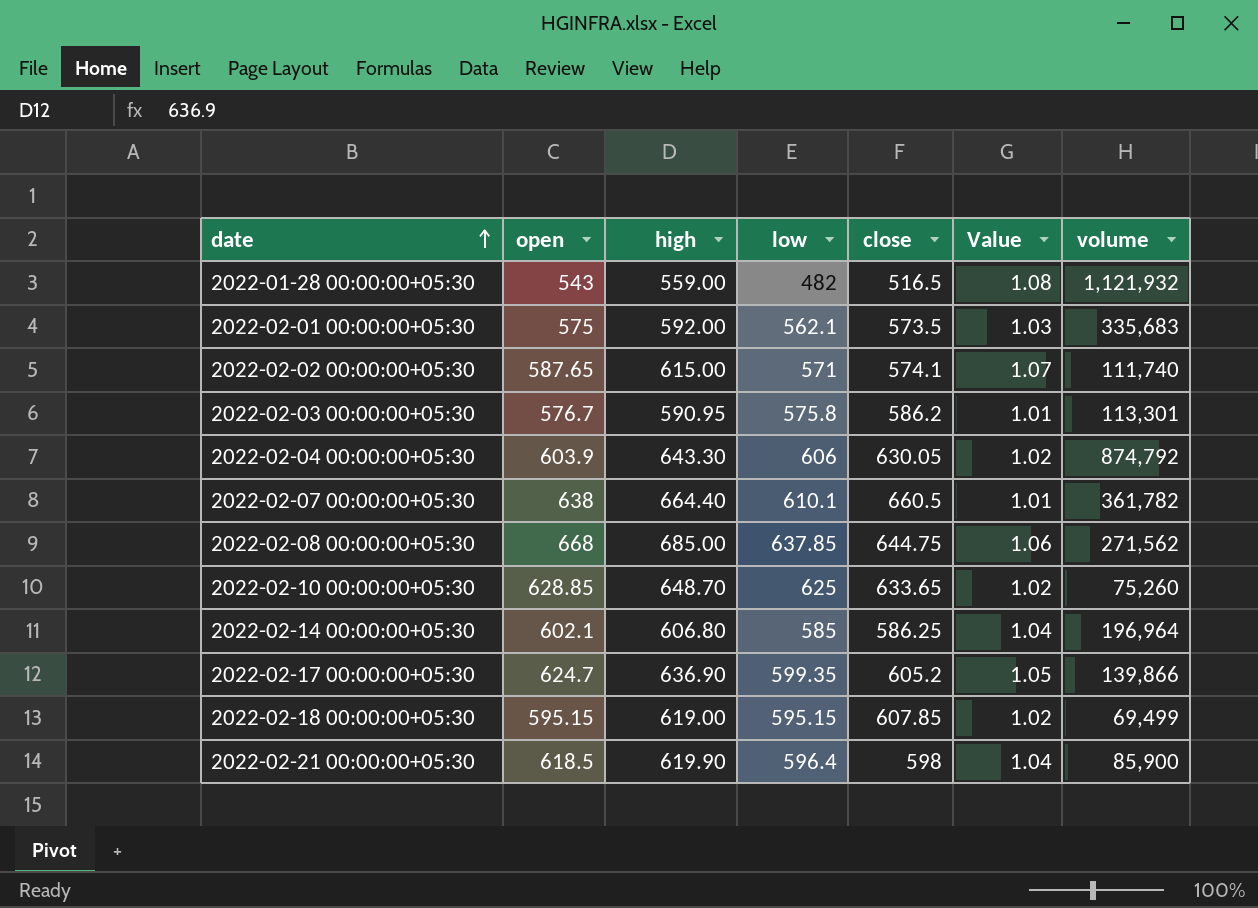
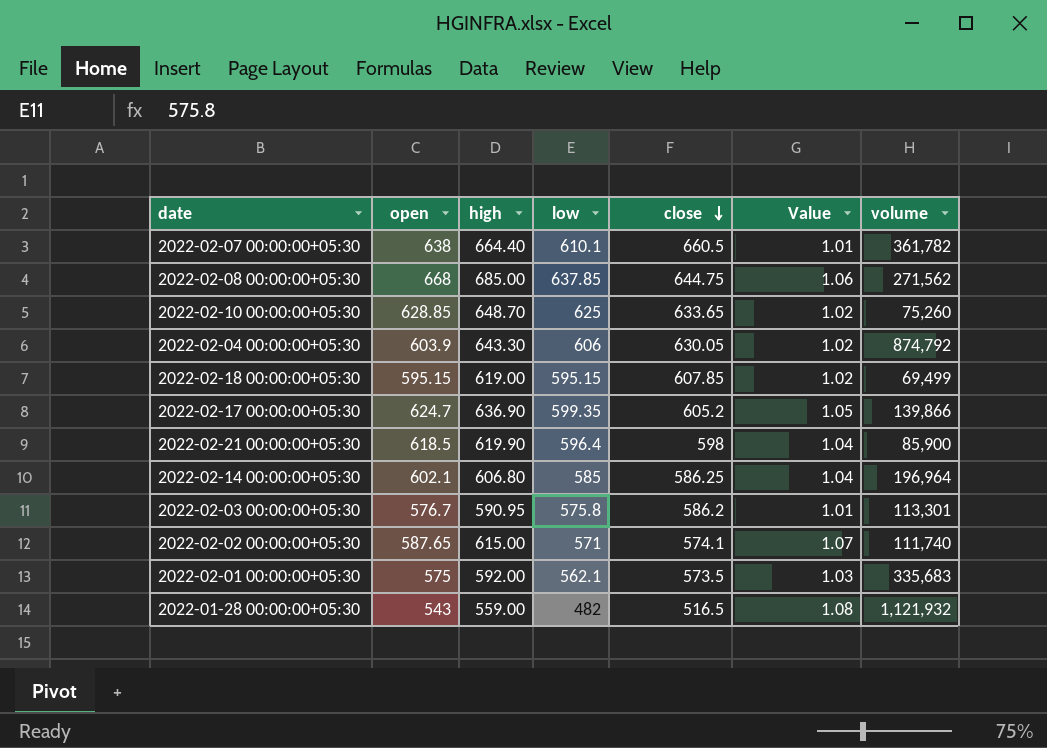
row order: date ascending -> close descending

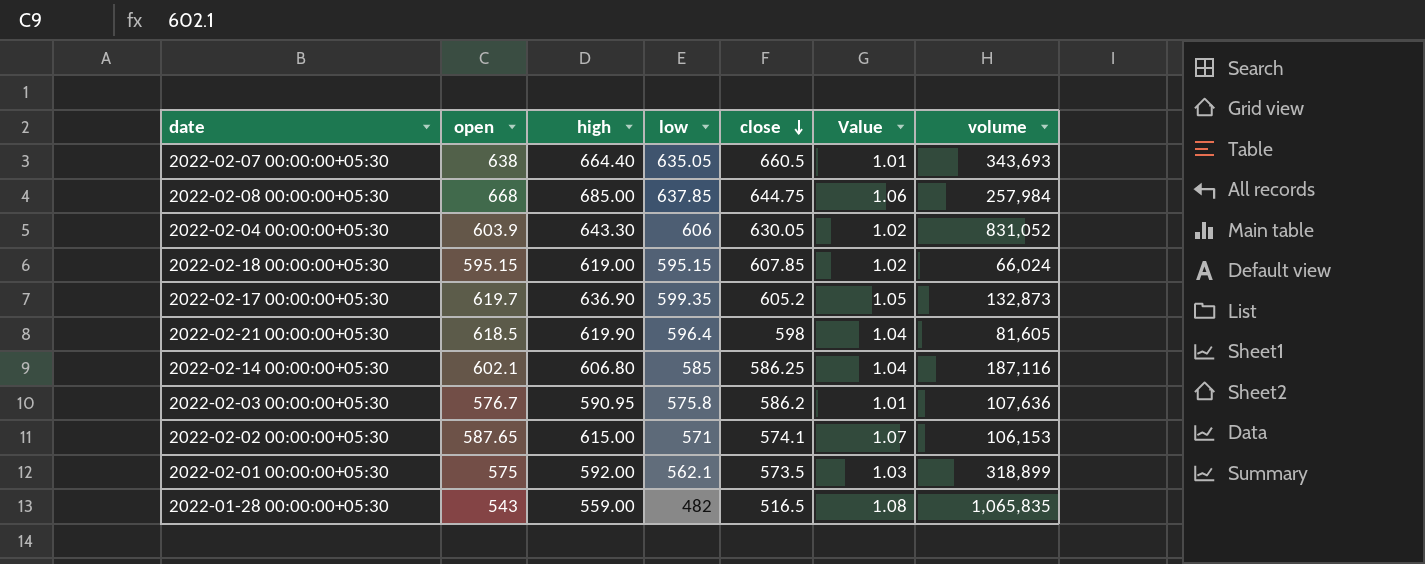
row 2022-02-10 00:00:00+05:30: 628.85 | 648.70 | 625 | 633.65 | 1.02 | 75,260 -> none
2022-02-07 00:00:00+05:30 | low: 610.1 -> 635.05
2022-02-07 00:00:00+05:30 | volume: 361,782 -> 343,693
2022-02-08 00:00:00+05:30 | volume: 271,562 -> 257,984
2022-02-04 00:00:00+05:30 | volume: 874,792 -> 831,052
2022-02-18 00:00:00+05:30 | volume: 69,499 -> 66,024
2022-02-17 00:00:00+05:30 | open: 624.7 -> 619.7
2022-02-17 00:00:00+05:30 | volume: 139,866 -> 132,873
2022-02-21 00:00:00+05:30 | volume: 85,900 -> 81,605
2022-02-14 00:00:00+05:30 | volume: 196,964 -> 187,116
2022-02-03 00:00:00+05:30 | volume: 113,301 -> 107,636
2022-02-02 00:00:00+05:30 | volume: 111,740 -> 106,153
2022-02-01 00:00:00+05:30 | volume: 335,683 -> 318,899
2022-01-28 00:00:00+05:30 | volume: 1,121,932 -> 1,065,835

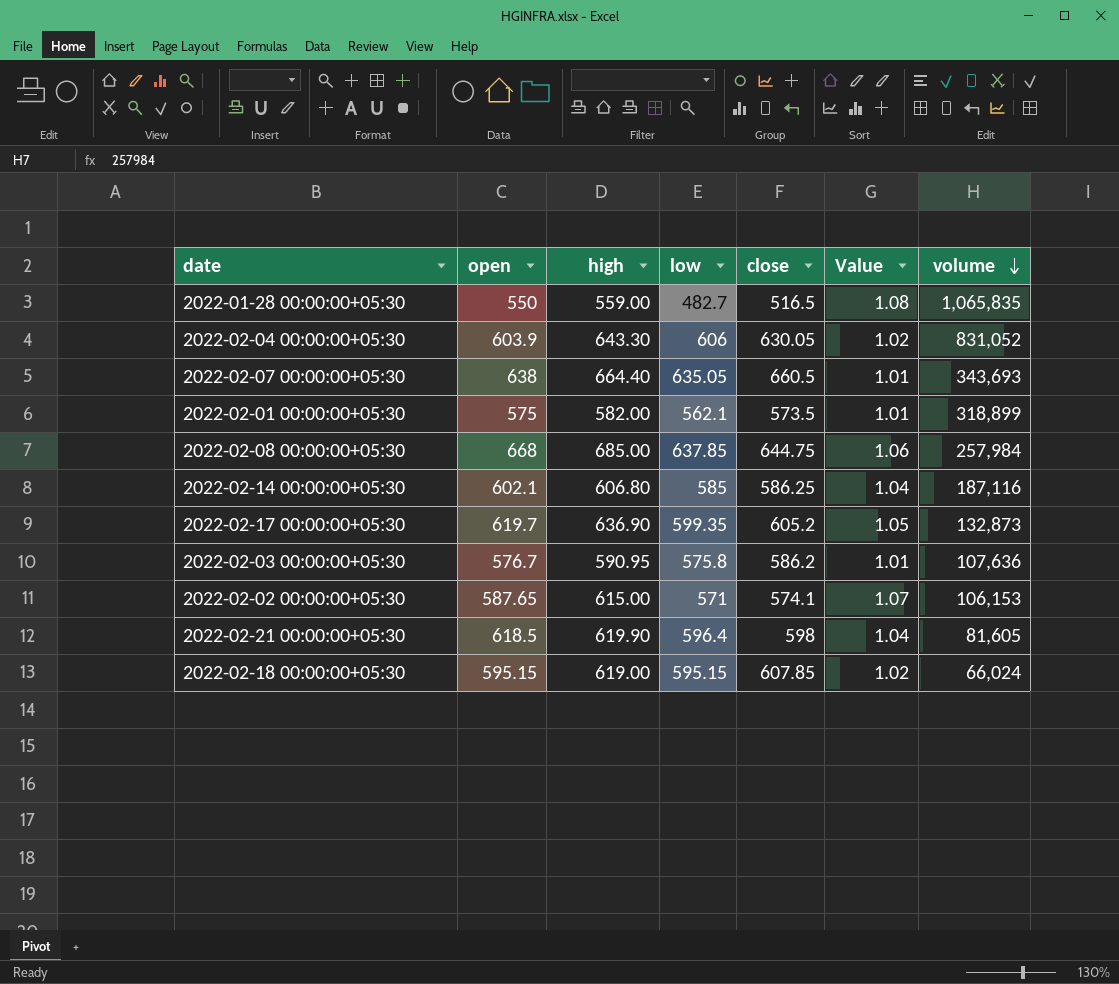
row order: close descending -> volume descending
2022-01-28 00:00:00+05:30 | open: 543 -> 550
2022-01-28 00:00:00+05:30 | low: 482 -> 482.7
2022-02-01 00:00:00+05:30 | high: 592.00 -> 582.00
2022-02-01 00:00:00+05:30 | Value: 1.03 -> 1.01

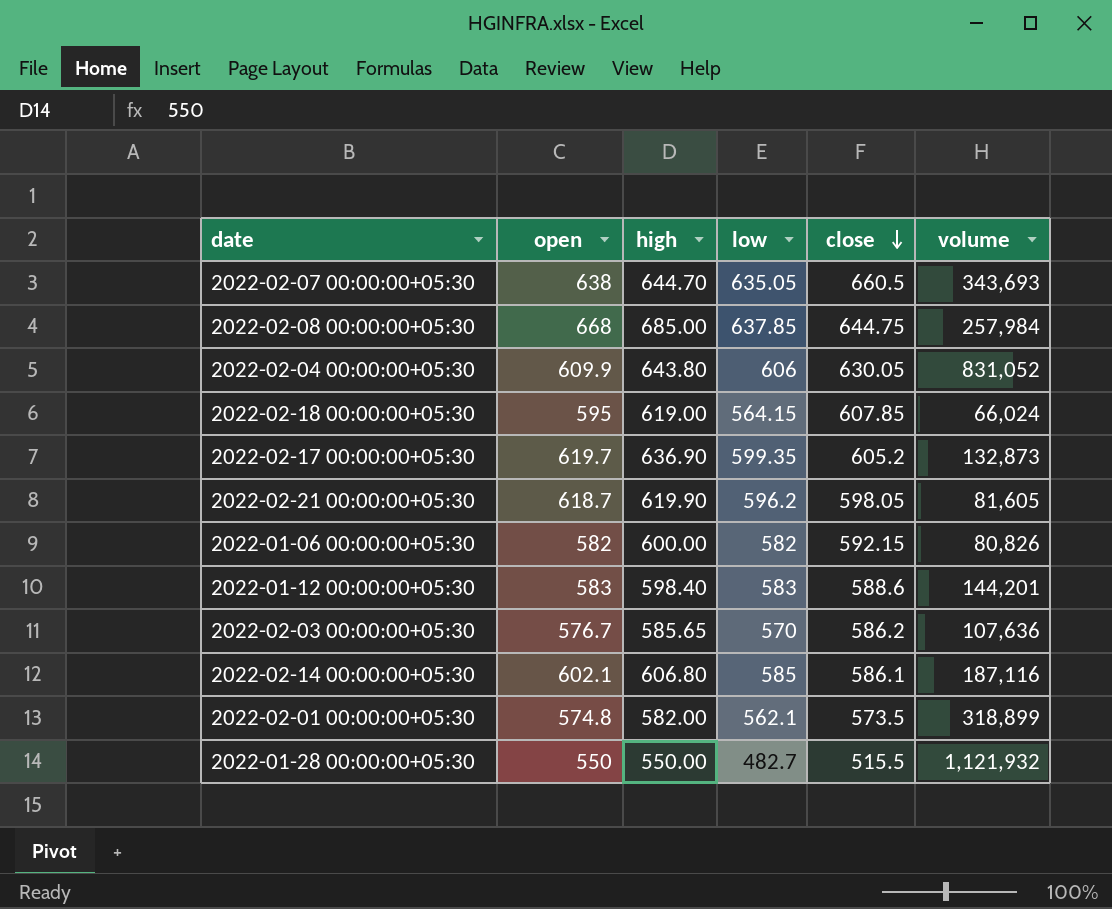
row order: volume descending -> close descending
column Value | formula: [high] / [close] -> none
row 2022-02-02 00:00:00+05:30: 587.65 | 615.00 | 571 | 574.1 | 1.07 | 106,153 -> none
2022-02-07 00:00:00+05:30 | high: 664.40 -> 644.70
2022-02-04 00:00:00+05:30 | open: 603.9 -> 609.9
2022-02-04 00:00:00+05:30 | high: 643.30 -> 643.80
2022-02-18 00:00:00+05:30 | open: 595.15 -> 595
2022-02-18 00:00:00+05:30 | low: 595.15 -> 564.15
2022-02-21 00:00:00+05:30 | open: 618.5 -> 618.7
2022-02-21 00:00:00+05:30 | low: 596.4 -> 596.2
2022-02-21 00:00:00+05:30 | close: 598 -> 598.05
row 2022-01-06 00:00:00+05:30: none -> 582 | 600.00 | 582 | 592.15 | 80,826
row 2022-01-12 00:00:00+05:30: none -> 583 | 598.40 | 583 | 588.6 | 144,201
2022-02-03 00:00:00+05:30 | high: 590.95 -> 585.65
2022-02-03 00:00:00+05:30 | low: 575.8 -> 570
2022-02-14 00:00:00+05:30 | close: 586.25 -> 586.1
2022-02-01 00:00:00+05:30 | open: 575 -> 574.8
2022-01-28 00:00:00+05:30 | high: 559.00 -> 550.00
2022-01-28 00:00:00+05:30 | close: 516.5 -> 515.5
2022-01-28 00:00:00+05:30 | volume: 1,065,835 -> 1,121,932

